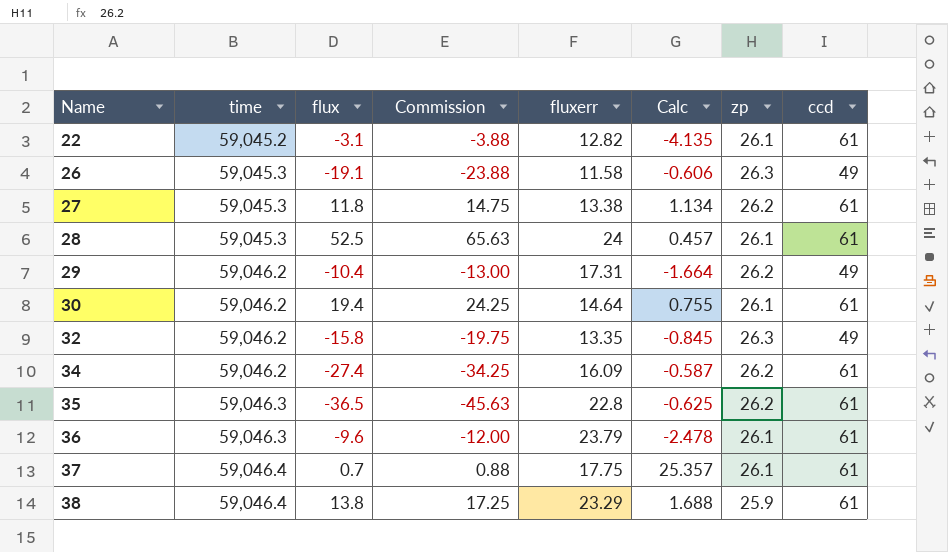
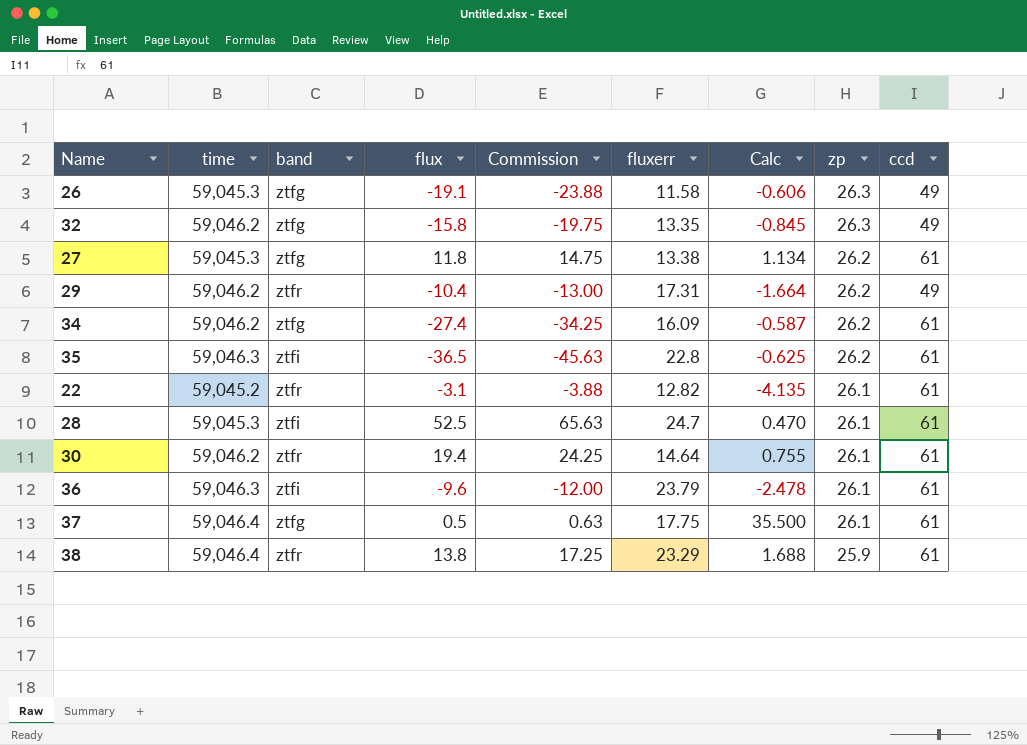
row order: Name ascending -> zp descending
column band | position: none -> 3
28 | fluxerr: 24 -> 24.7
28 | Calc: 0.457 -> 0.470
37 | flux: 0.7 -> 0.5
37 | Commission: 0.88 -> 0.63
37 | Calc: 25.357 -> 35.500

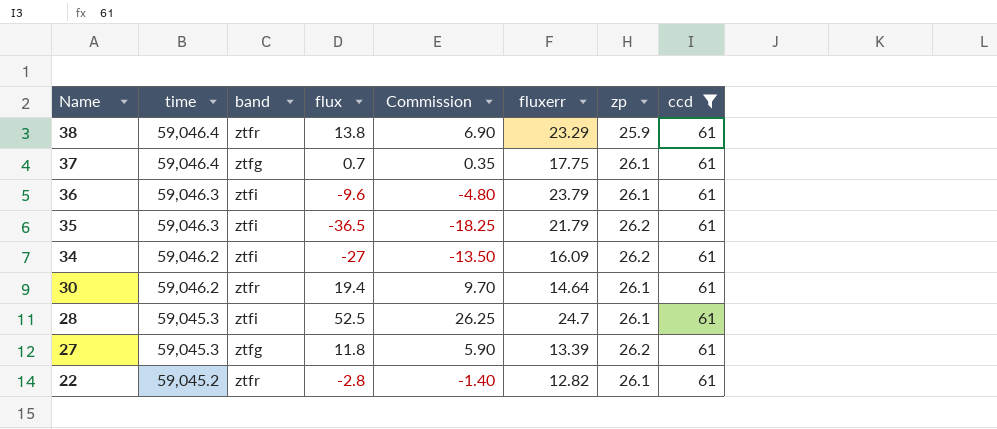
filter: none -> ccd = 61
row order: zp descending -> Name descending
column Calc | formula: [fluxerr] / [flux] -> none
column Commission | formula: [flux] * 1.25 -> [flux] * 0.5
37 | flux: 0.5 -> 0.7
35 | fluxerr: 22.8 -> 21.79
34 | band: ztfg -> ztfi
34 | flux: -27.4 -> -27
27 | fluxerr: 13.38 -> 13.39
22 | flux: -3.1 -> -2.8

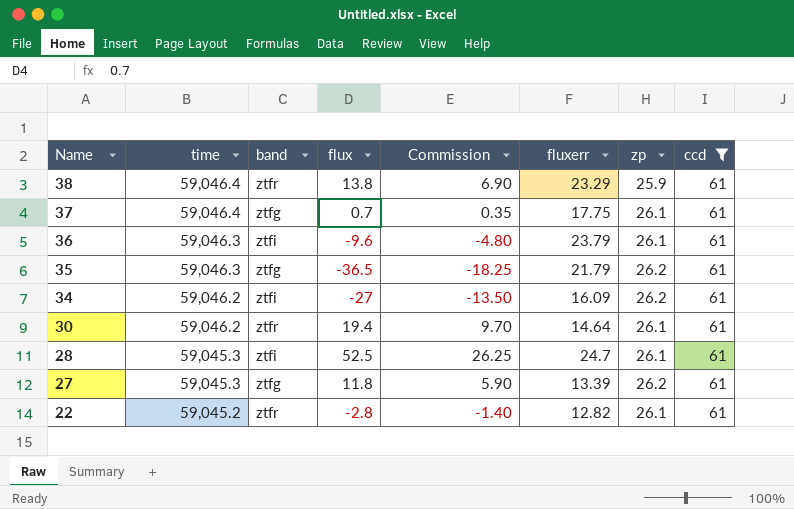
35 | band: ztfi -> ztfg

